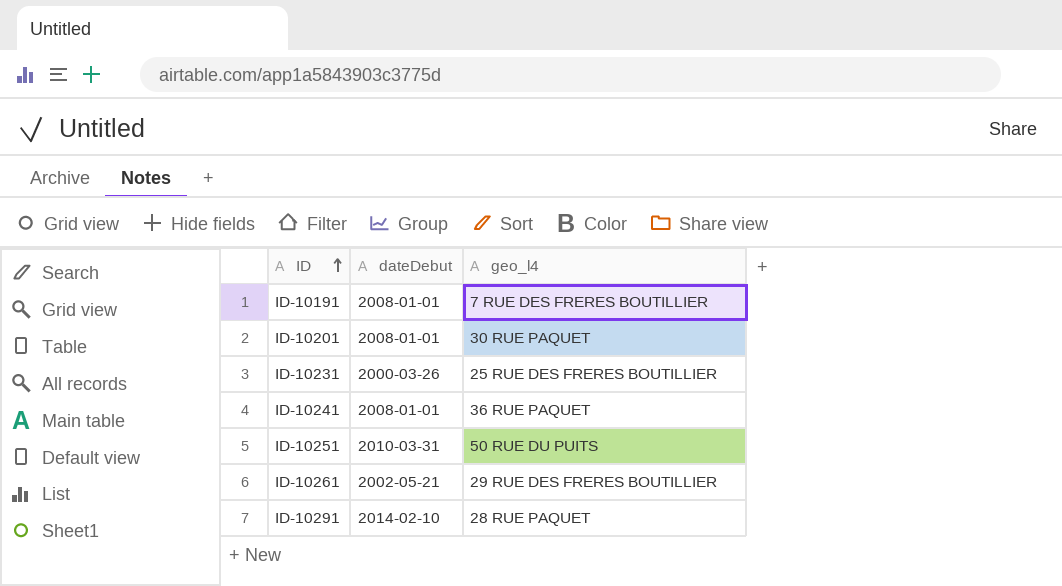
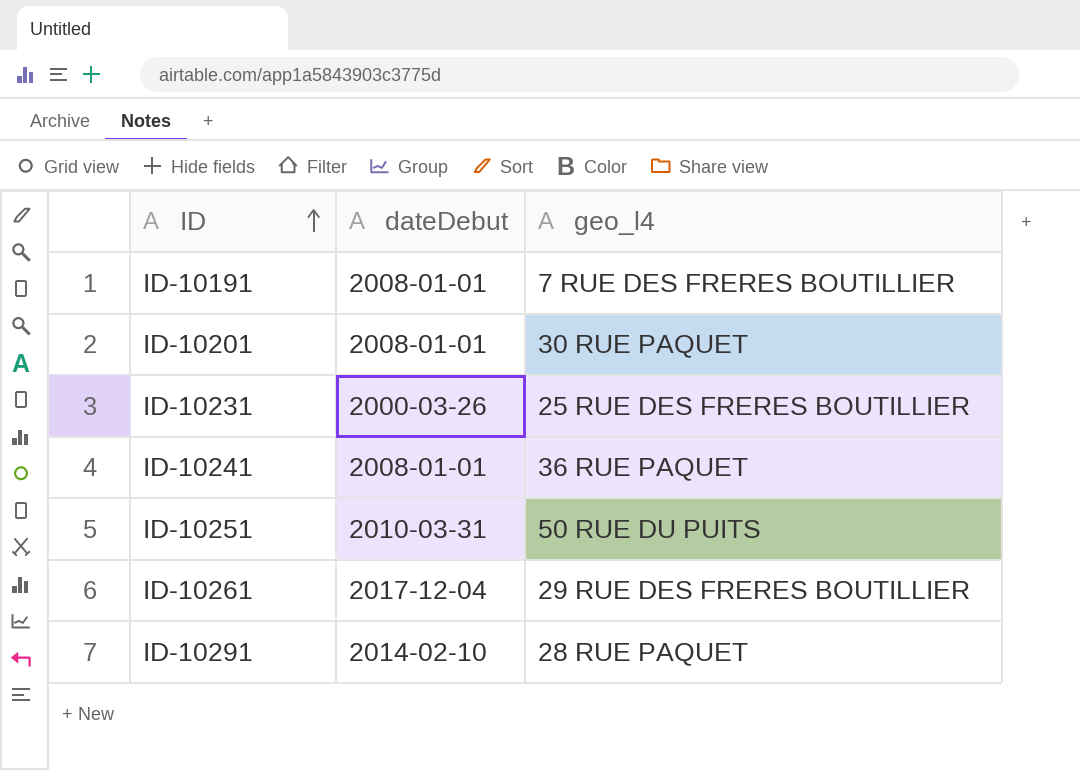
ID-10261 | dateDebut: 2002-05-21 -> 2017-12-04

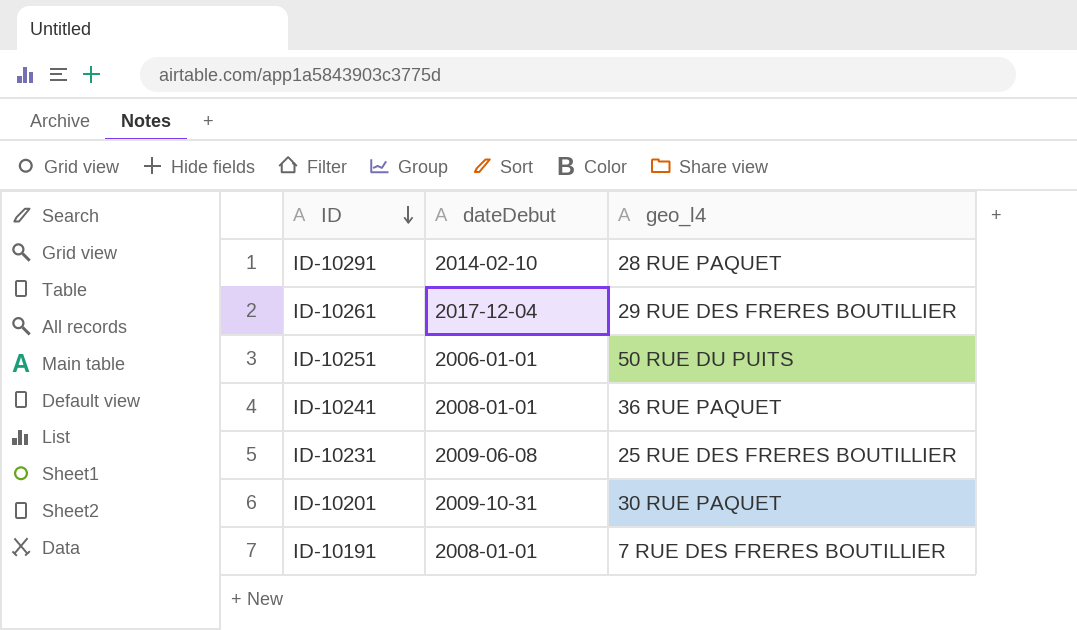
row order: ID ascending -> ID descending
ID-10251 | dateDebut: 2010-03-31 -> 2006-01-01
ID-10231 | dateDebut: 2000-03-26 -> 2009-06-08
ID-10201 | dateDebut: 2008-01-01 -> 2009-10-31

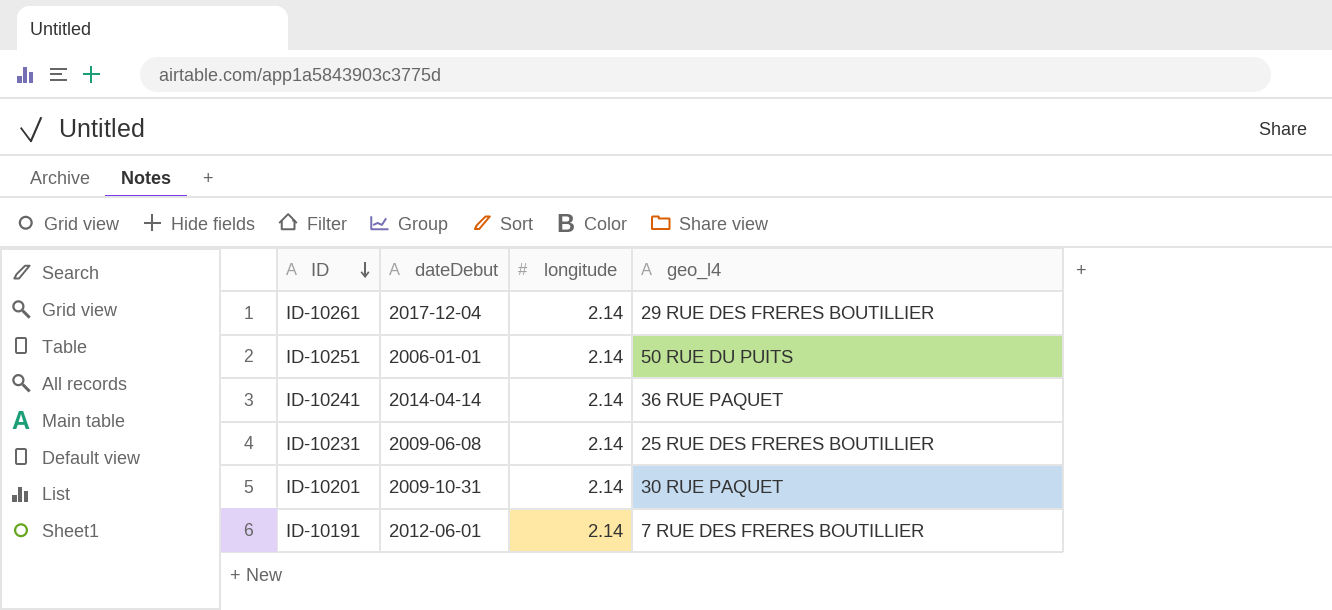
column longitude | position: none -> 3
row ID-10291: 2014-02-10 | 28 RUE PAQUET -> none
ID-10241 | dateDebut: 2008-01-01 -> 2014-04-14
ID-10191 | dateDebut: 2008-01-01 -> 2012-06-01

